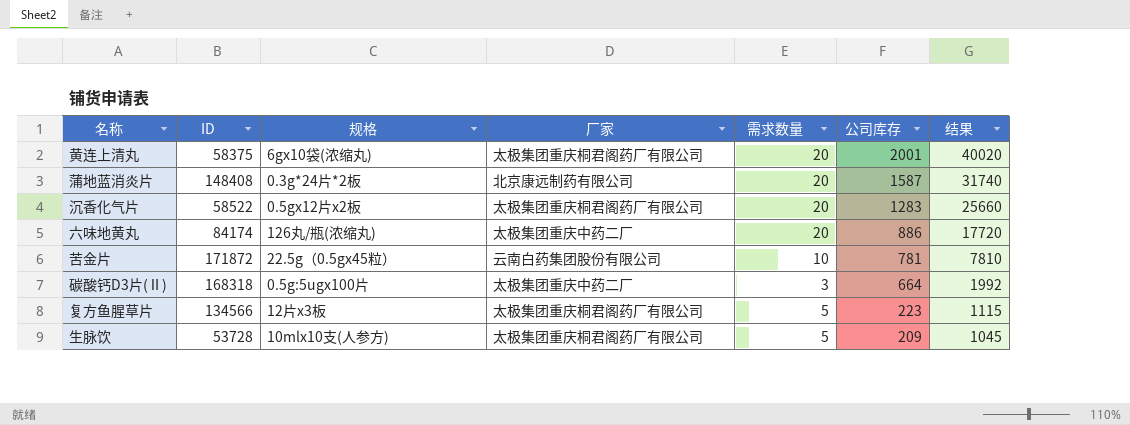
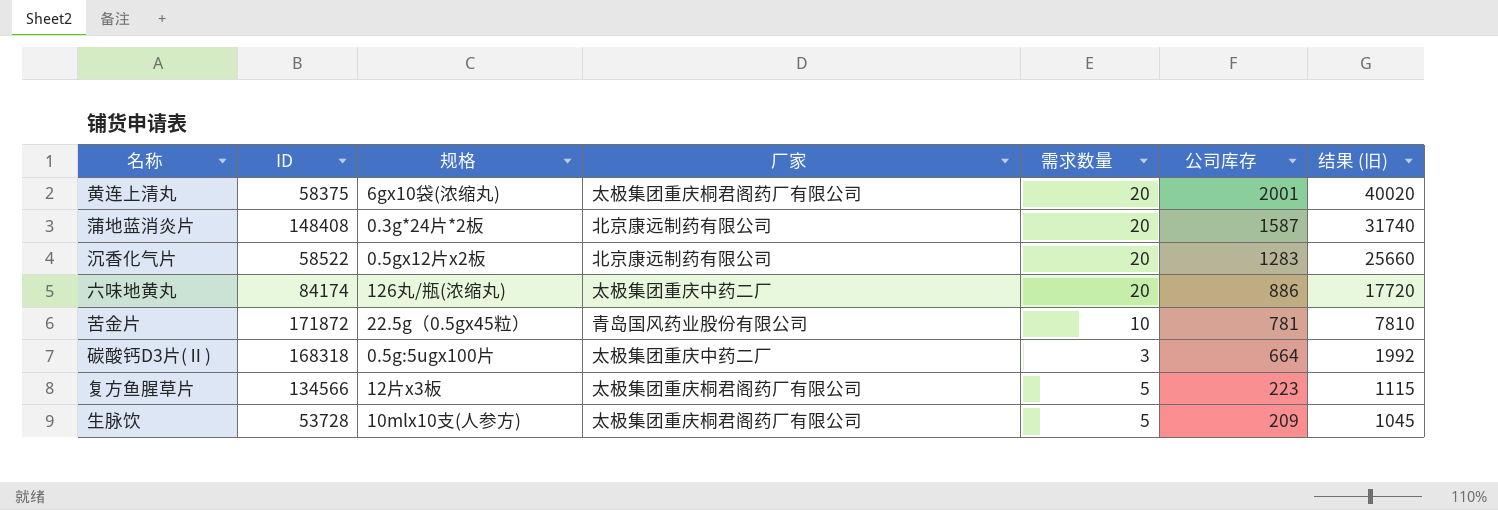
column name: 结果 -> 结果 (旧)
沉香化气片 | 厂家: 太极集团重庆桐君阁药厂有限公司 -> 北京康远制药有限公司
苦金片 | 厂家: 云南白药集团股份有限公司 -> 青岛国风药业股份有限公司

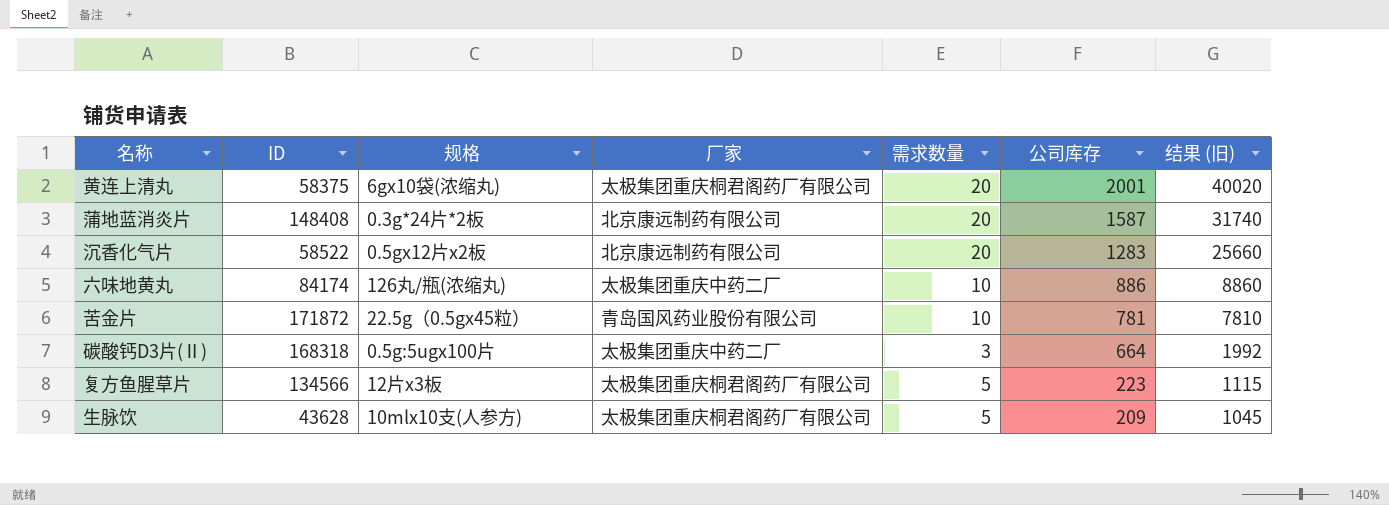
六味地黄丸 | 需求数量: 20 -> 10
六味地黄丸 | 结果 (旧): 17720 -> 8860
生脉饮 | ID: 53728 -> 43628

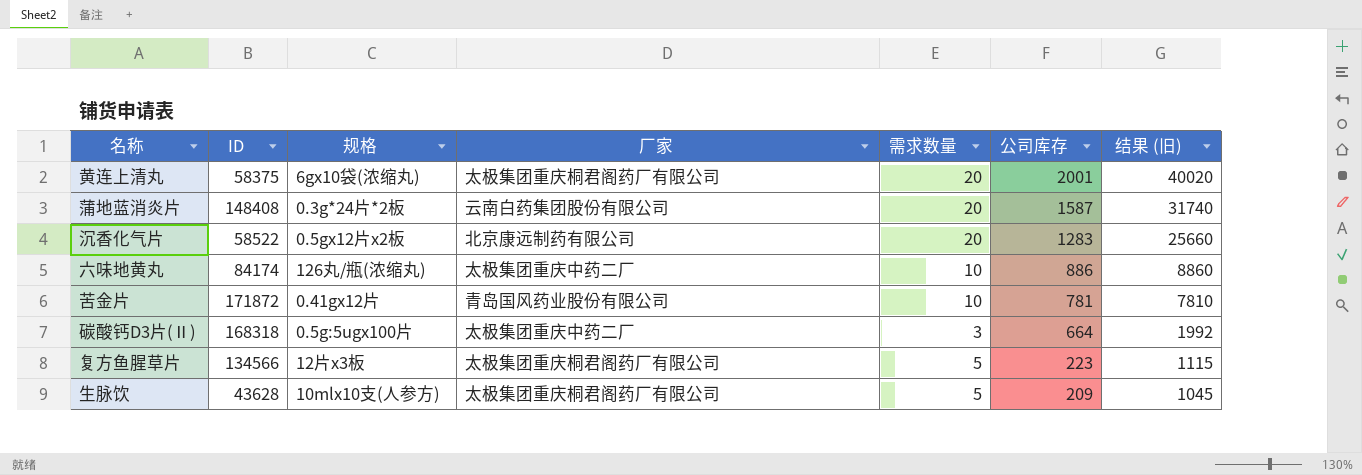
蒲地蓝消炎片 | 厂家: 北京康远制药有限公司 -> 云南白药集团股份有限公司
苦金片 | 规格: 22.5g（0.5gx45粒） -> 0.41gx12片

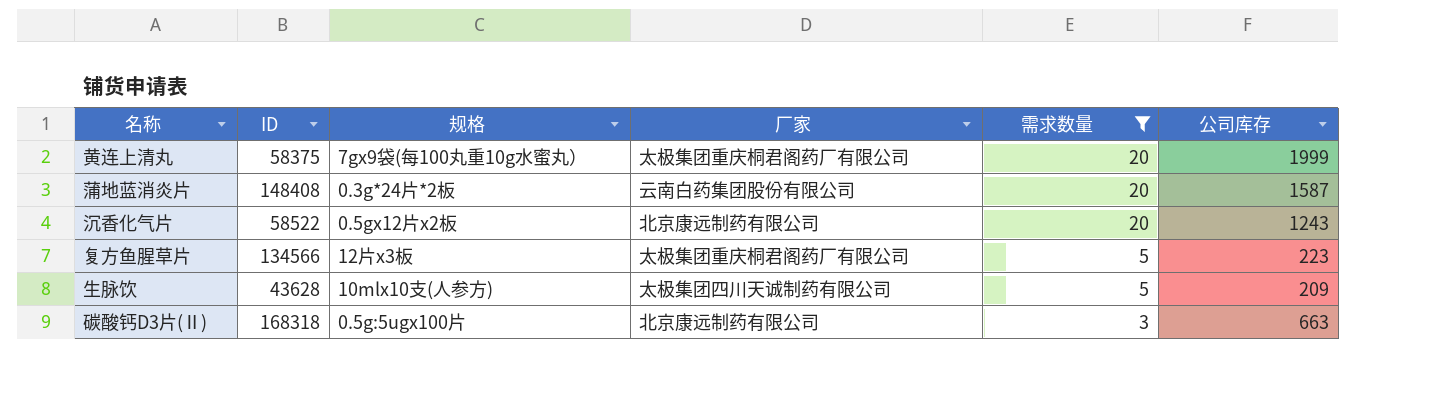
filter: none -> 需求数量 != 10
row order: 公司库存 descending -> 需求数量 descending
column 结果 (旧) | formula: [需求数量] * [公司库存] -> none
黄连上清丸 | 规格: 6gx10袋(浓缩丸) -> 7gx9袋(每100丸重10g水蜜丸）
黄连上清丸 | 公司库存: 2001 -> 1999
沉香化气片 | 公司库存: 1283 -> 1243
生脉饮 | 厂家: 太极集团重庆桐君阁药厂有限公司 -> 太极集团四川天诚制药有限公司
碳酸钙D3片(Ⅱ) | 厂家: 太极集团重庆中药二厂 -> 北京康远制药有限公司
碳酸钙D3片(Ⅱ) | 公司库存: 664 -> 663

